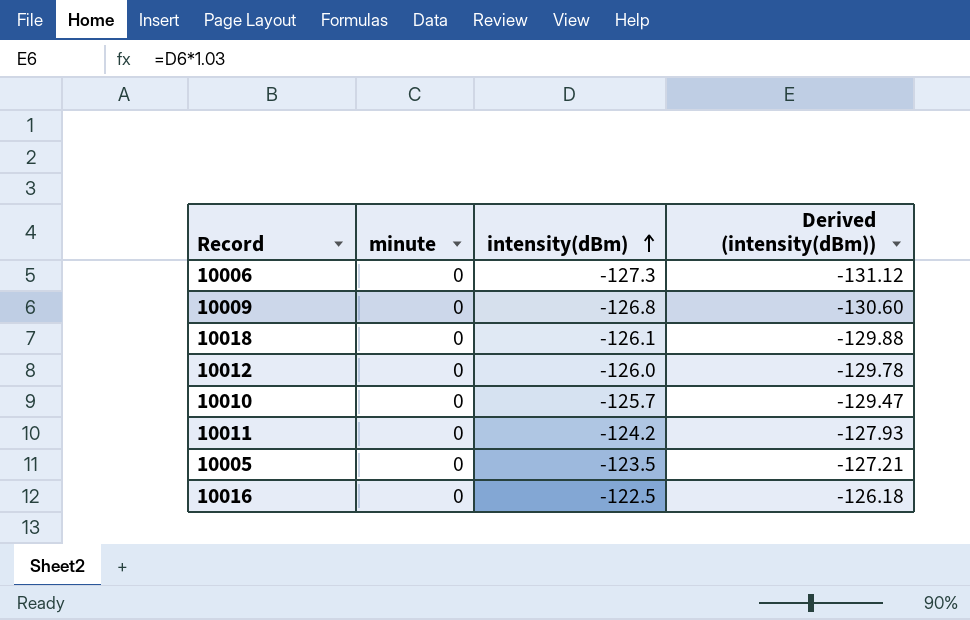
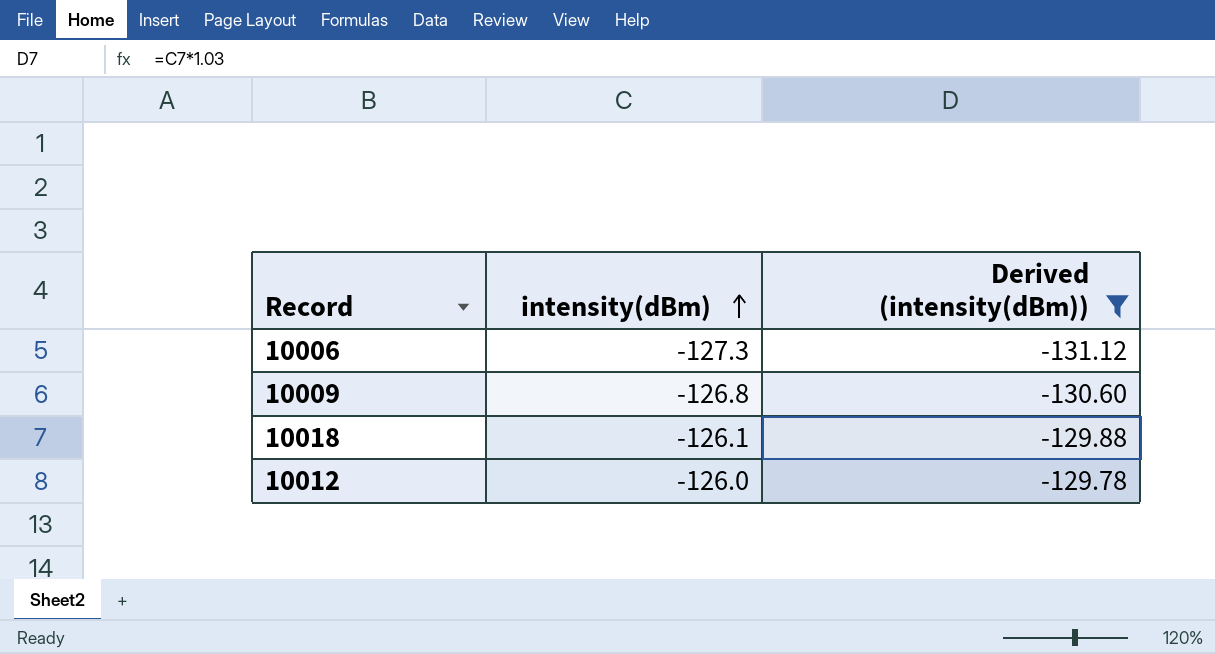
filter: none -> Derived (intensity(dBm)) <= -129.78
column minute | position: 2 -> none

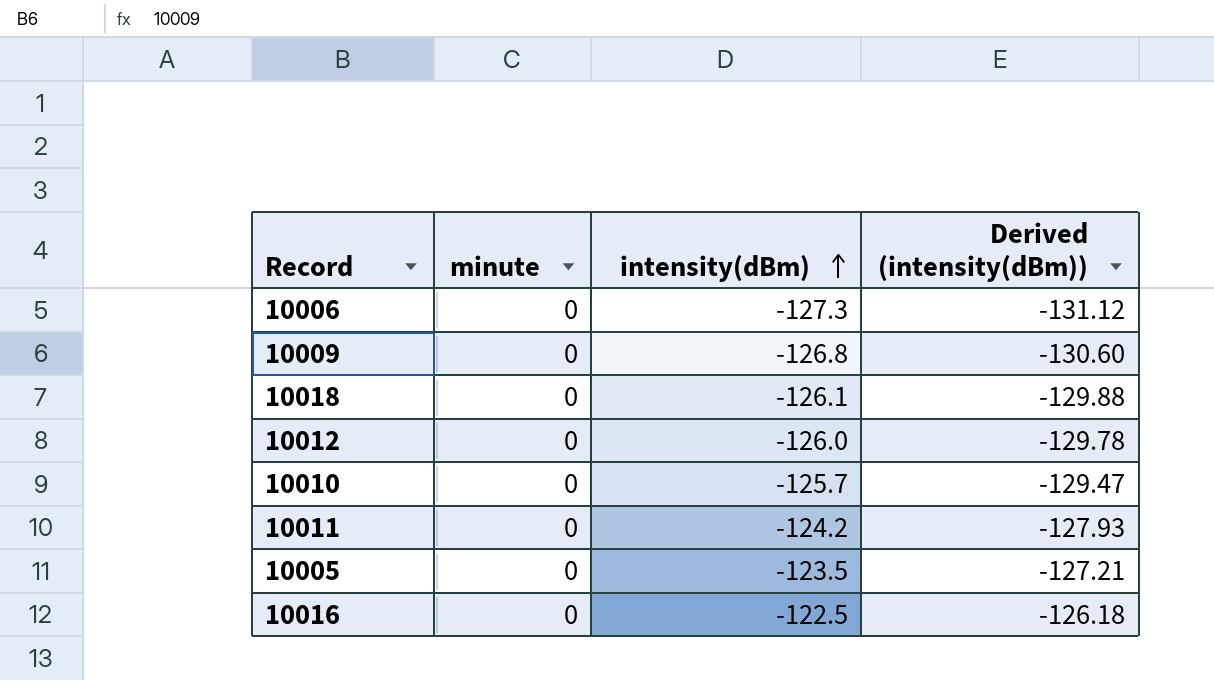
filter: Derived (intensity(dBm)) <= -129.78 -> none
column minute | position: none -> 2

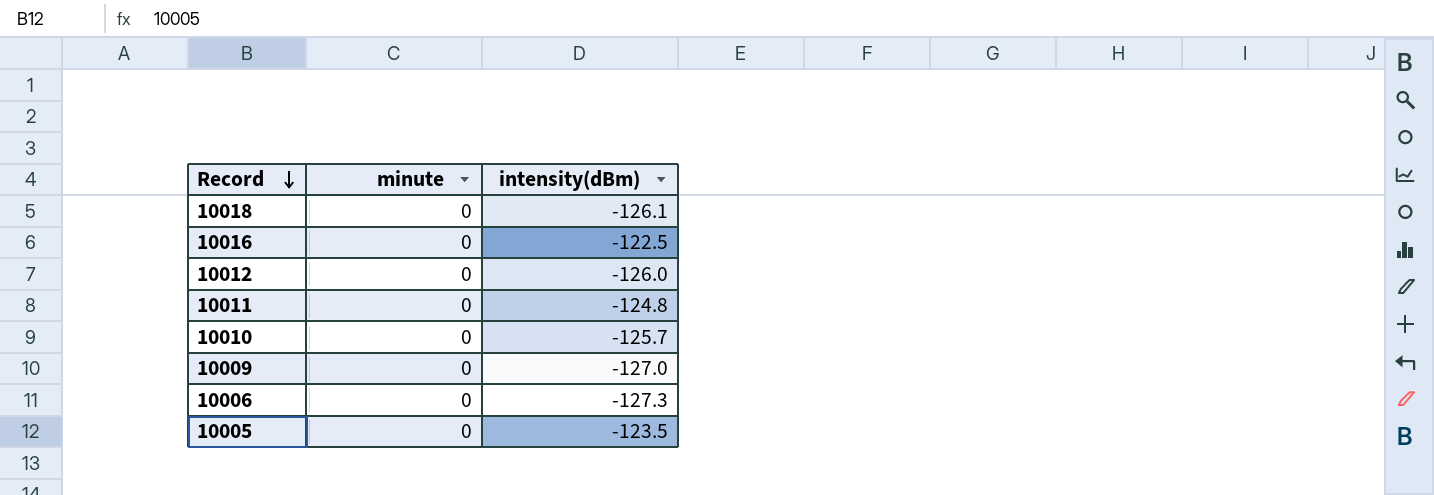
row order: intensity(dBm) ascending -> Record descending
column Derived (intensity(dBm)) | formula: [intensity(dBm)] * 1.03 -> none
10011 | intensity(dBm): -124.2 -> -124.8
10009 | intensity(dBm): -126.8 -> -127.0

